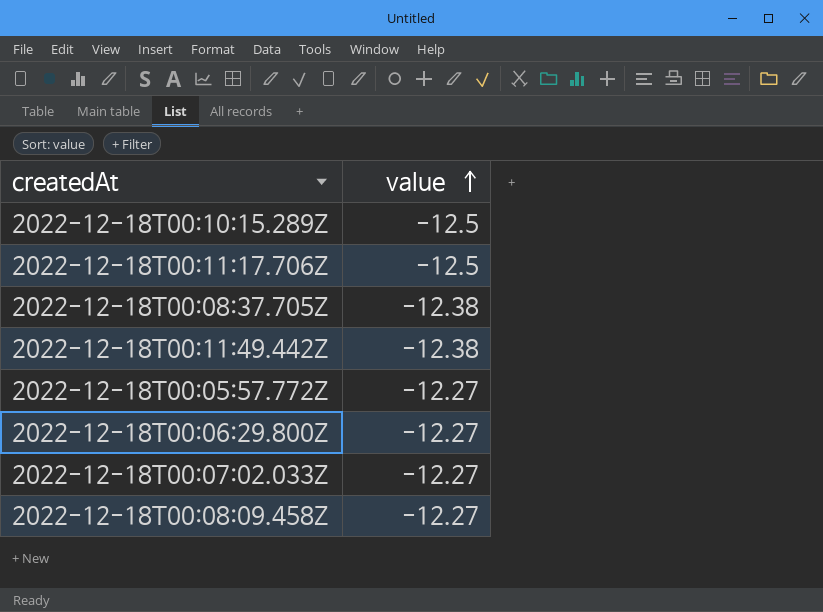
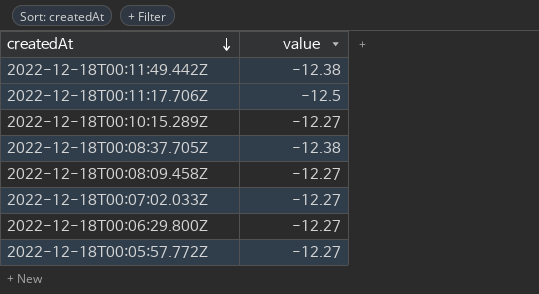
row order: value ascending -> createdAt descending
2022-12-18T00:10:15.289Z | value: -12.5 -> -12.27

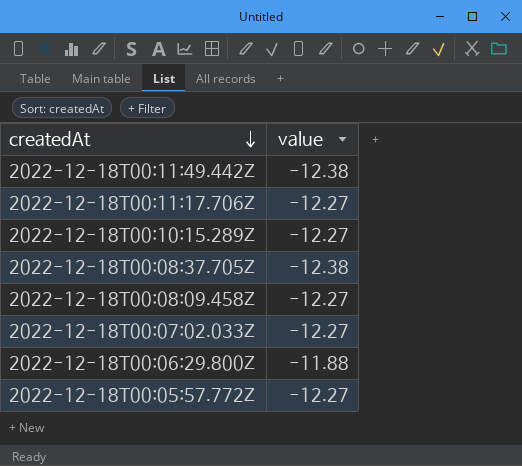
2022-12-18T00:11:17.706Z | value: -12.5 -> -12.27
2022-12-18T00:06:29.800Z | value: -12.27 -> -11.88

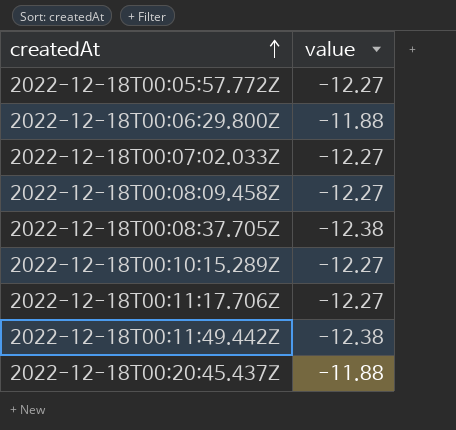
row order: createdAt descending -> createdAt ascending
row 2022-12-18T00:20:45.437Z: none -> -11.88

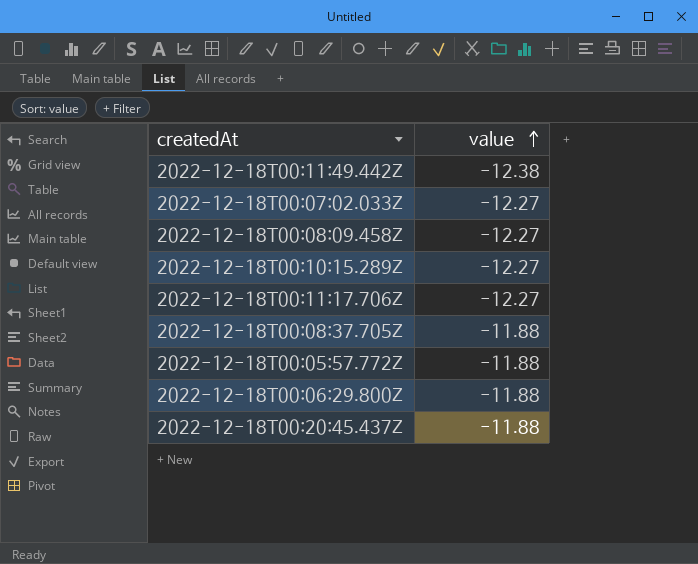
row order: createdAt ascending -> value ascending
2022-12-18T00:08:37.705Z | value: -12.38 -> -11.88
2022-12-18T00:05:57.772Z | value: -12.27 -> -11.88

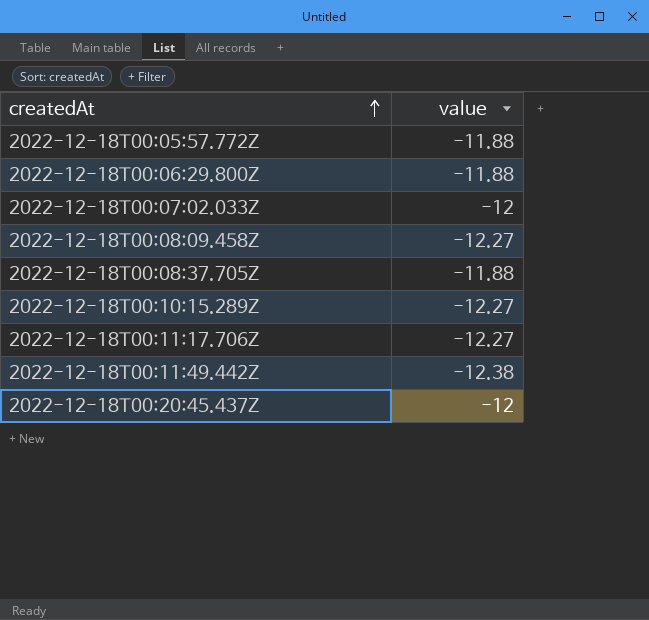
row order: value ascending -> createdAt ascending
2022-12-18T00:07:02.033Z | value: -12.27 -> -12
2022-12-18T00:20:45.437Z | value: -11.88 -> -12

